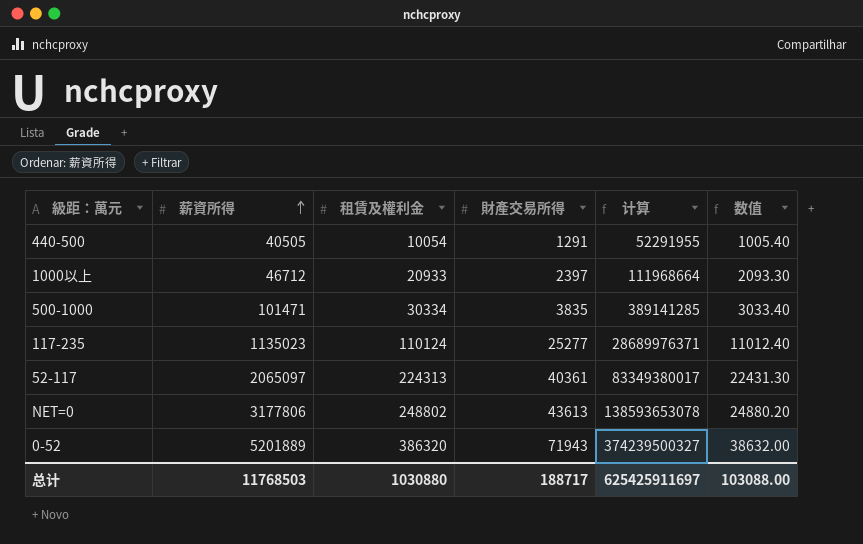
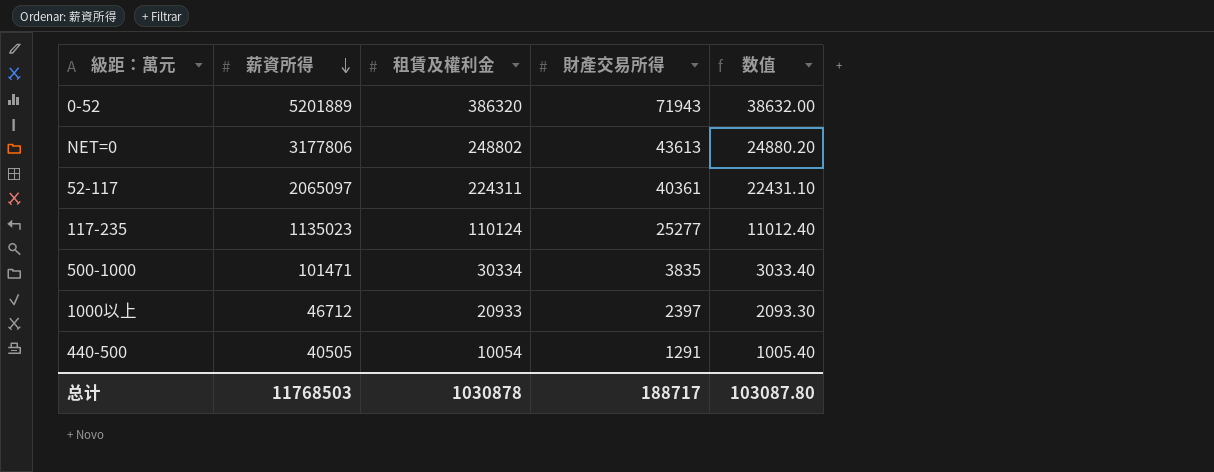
row order: 薪資所得 ascending -> 薪資所得 descending
column 计算 | formula: [薪資所得] * [財產交易所得] -> none
52-117 | 租賃及權利金: 224313 -> 224311
52-117 | 数值: 22431.30 -> 22431.10
总计 | 租賃及權利金: 1030880 -> 1030878
总计 | 数值: 103088.00 -> 103087.80

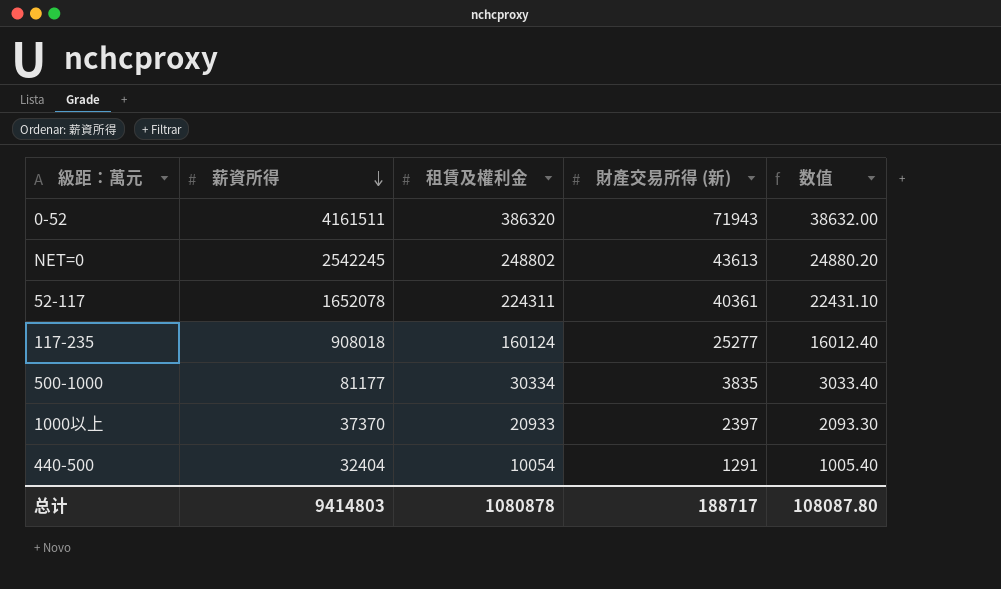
column name: 財產交易所得 -> 財產交易所得 (新)
0-52 | 薪資所得: 5201889 -> 4161511
NET=0 | 薪資所得: 3177806 -> 2542245
52-117 | 薪資所得: 2065097 -> 1652078
117-235 | 薪資所得: 1135023 -> 908018
117-235 | 租賃及權利金: 110124 -> 160124
117-235 | 数值: 11012.40 -> 16012.40
500-1000 | 薪資所得: 101471 -> 81177
1000以上 | 薪資所得: 46712 -> 37370
440-500 | 薪資所得: 40505 -> 32404
总计 | 薪資所得: 11768503 -> 9414803
总计 | 租賃及權利金: 1030878 -> 1080878
总计 | 数值: 103087.80 -> 108087.80

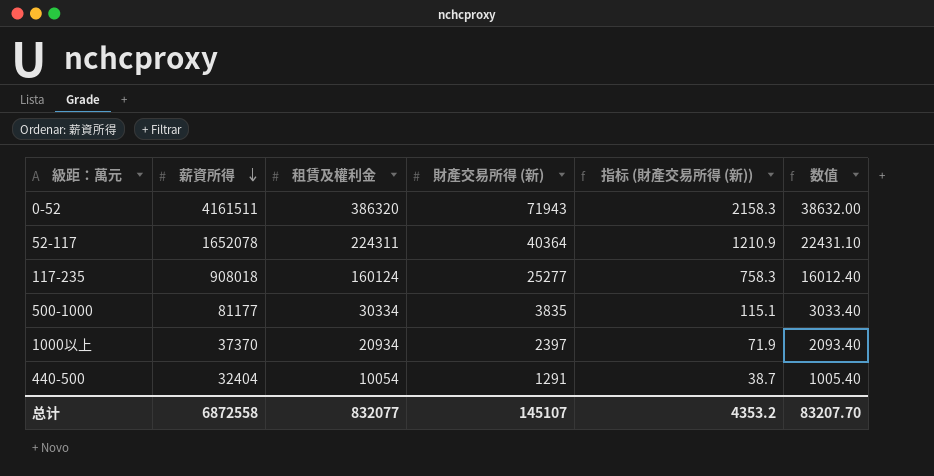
column 指标 (財產交易所得 (新)) | formula: none -> [財產交易所得 (新)] * 0.03
row NET=0: 2542245 | 248802 | 43613 | 24880.20 -> none
52-117 | 財產交易所得 (新): 40361 -> 40364
1000以上 | 租賃及權利金: 20933 -> 20934
1000以上 | 数值: 2093.30 -> 2093.40
总计 | 薪資所得: 9414803 -> 6872558
总计 | 租賃及權利金: 1080878 -> 832077
总计 | 財產交易所得 (新): 188717 -> 145107
总计 | 数值: 108087.80 -> 83207.70

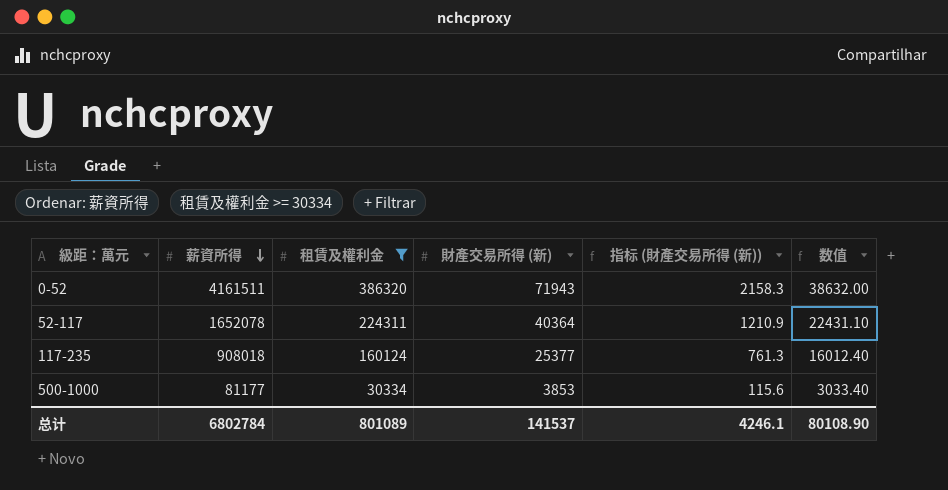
filter: none -> 租賃及權利金 >= 30334
117-235 | 財產交易所得 (新): 25277 -> 25377
117-235 | 指标 (財產交易所得 (新)): 758.3 -> 761.3
500-1000 | 財產交易所得 (新): 3835 -> 3853
500-1000 | 指标 (財產交易所得 (新)): 115.1 -> 115.6
总计 | 薪資所得: 6872558 -> 6802784
总计 | 租賃及權利金: 832077 -> 801089
总计 | 財產交易所得 (新): 145107 -> 141537
总计 | 指标 (財產交易所得 (新)): 4353.2 -> 4246.1
总计 | 数值: 83207.70 -> 80108.90

